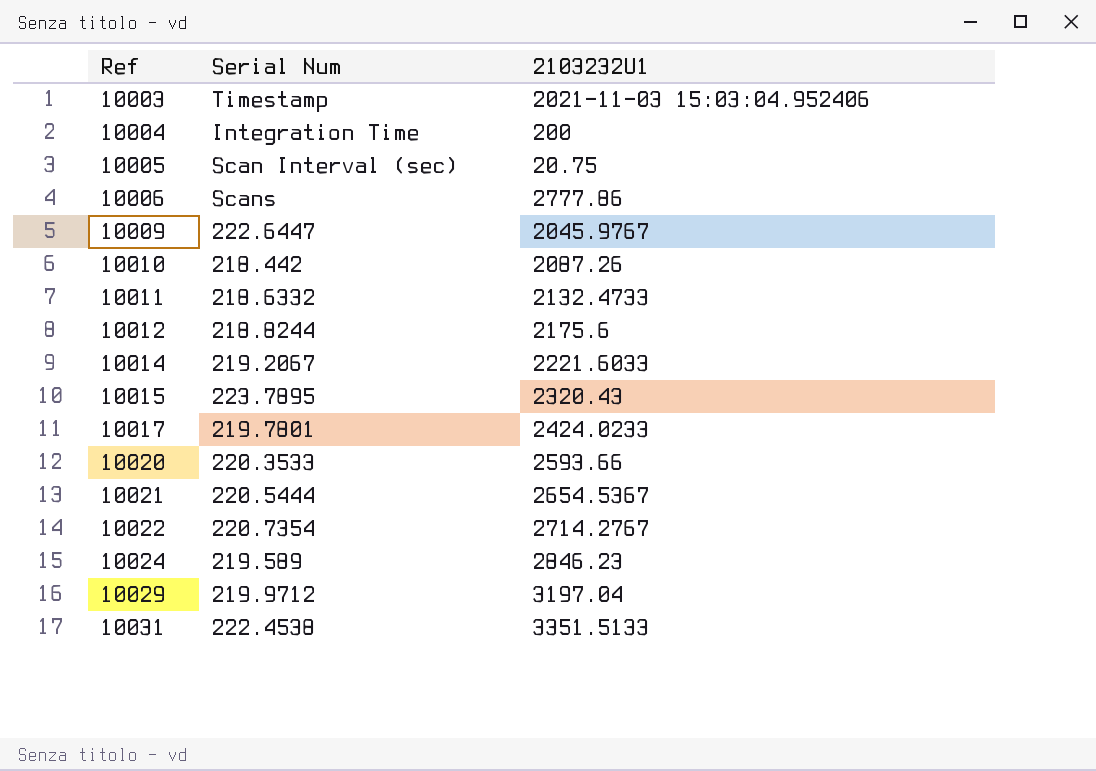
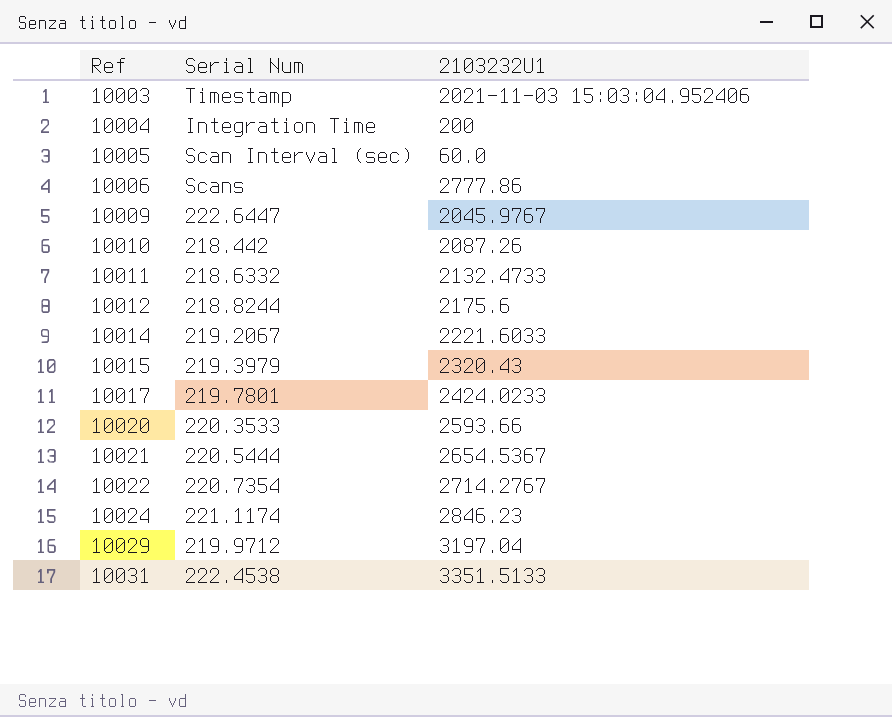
10005 | 2103232U1: 20.75 -> 60.0
10015 | Serial Num: 223.7895 -> 219.3979
10024 | Serial Num: 219.589 -> 221.1174

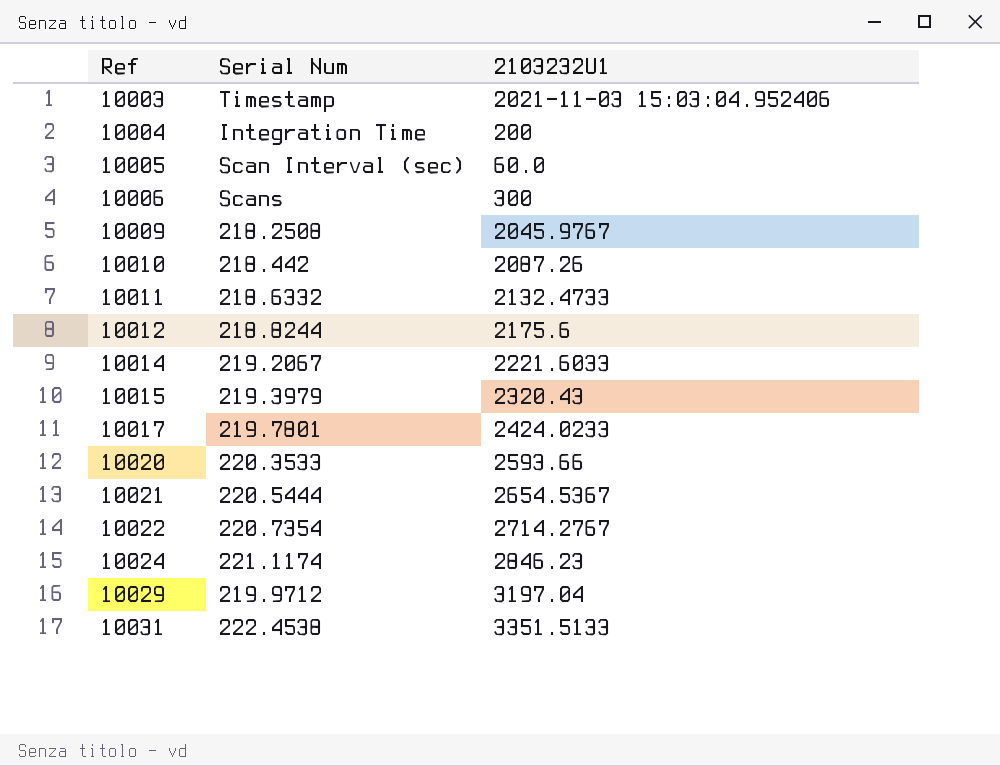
10006 | 2103232U1: 2777.86 -> 300
10009 | Serial Num: 222.6447 -> 218.2508

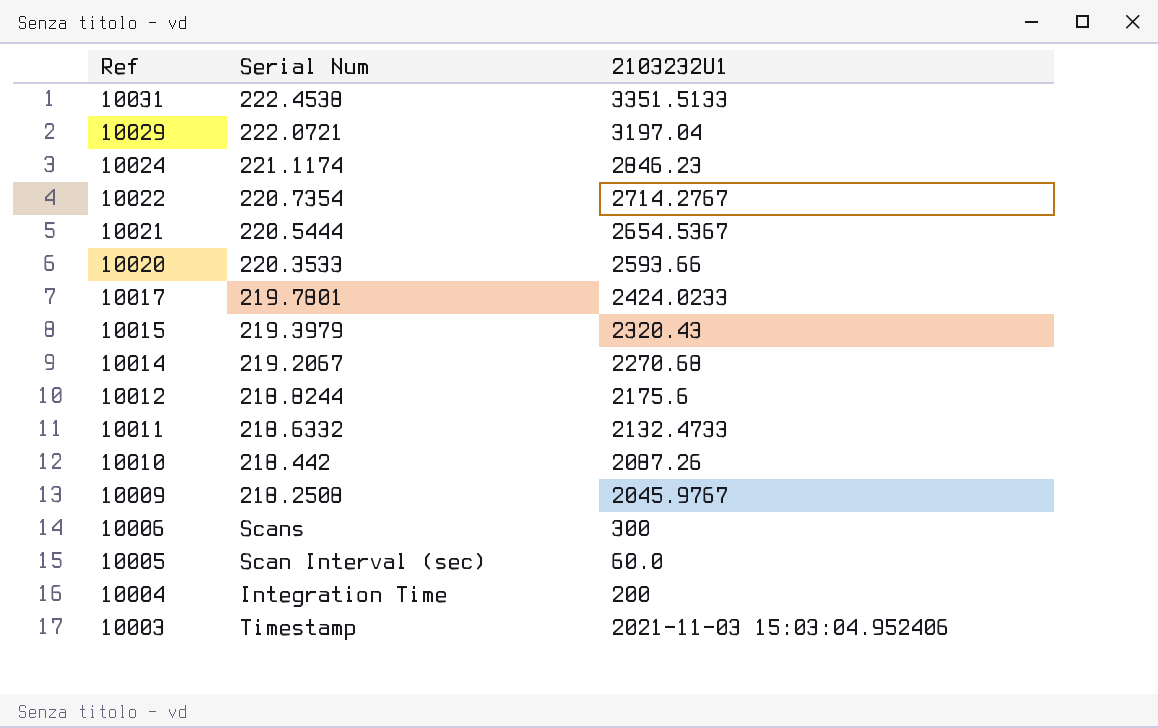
row order: Ref ascending -> Ref descending
10029 | Serial Num: 219.9712 -> 222.0721
10014 | 2103232U1: 2221.6033 -> 2270.68

